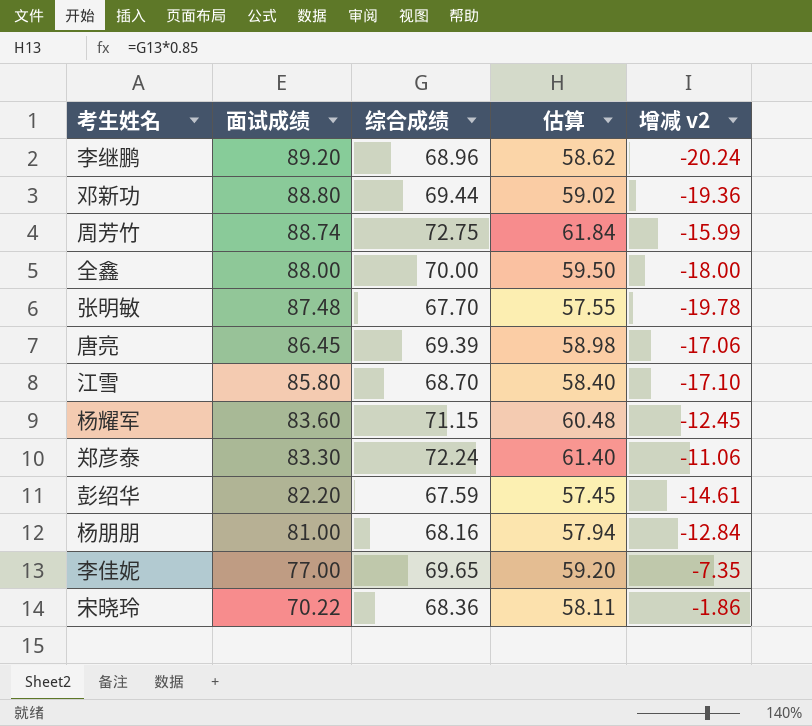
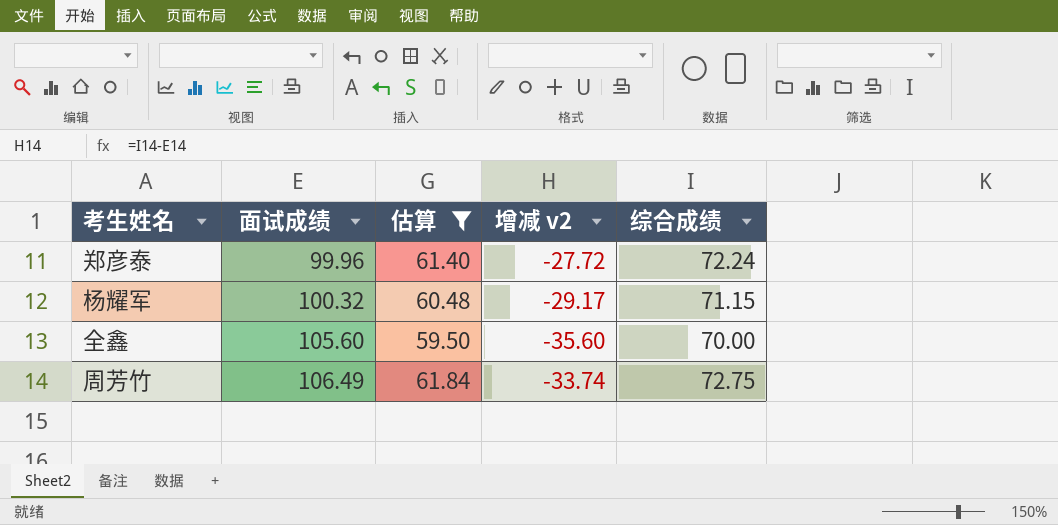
filter: none -> 估算 >= 59.50
row order: 面试成绩 descending -> 面试成绩 ascending
column 综合成绩 | position: 3 -> 5
郑彦泰 | 面试成绩: 83.30 -> 99.96
郑彦泰 | 增减 v2: -11.06 -> -27.72
杨耀军 | 面试成绩: 83.60 -> 100.32
杨耀军 | 增减 v2: -12.45 -> -29.17
全鑫 | 面试成绩: 88.00 -> 105.60
全鑫 | 增减 v2: -18.00 -> -35.60
周芳竹 | 面试成绩: 88.74 -> 106.49
周芳竹 | 增减 v2: -15.99 -> -33.74

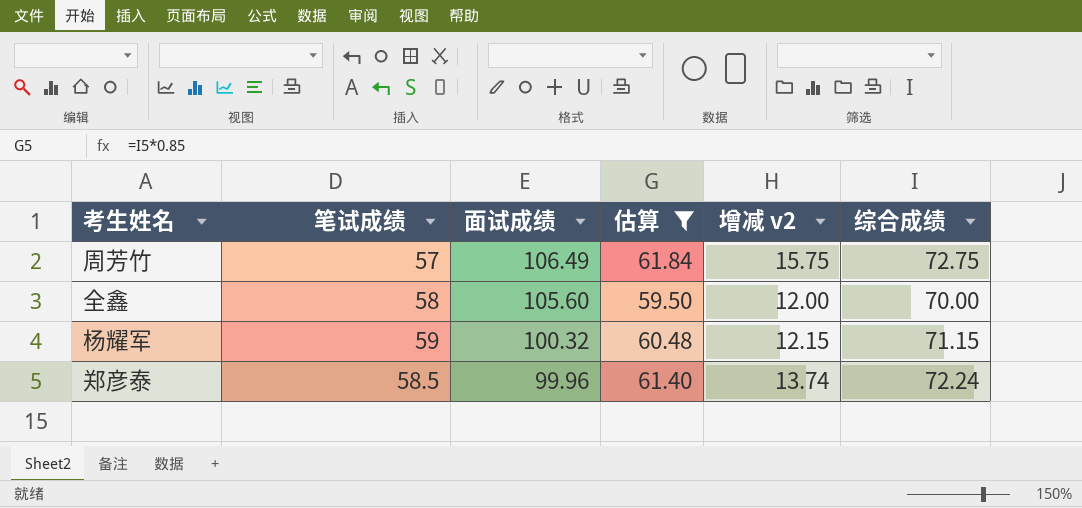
row order: 面试成绩 ascending -> 面试成绩 descending
column 笔试成绩 | position: none -> 2
column 增减 v2 | formula: [综合成绩] - [面试成绩] -> [综合成绩] - [笔试成绩]

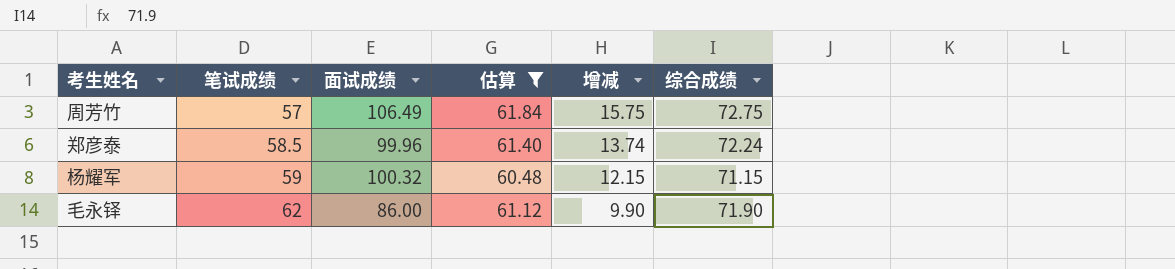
row order: 面试成绩 descending -> 笔试成绩 ascending
column name: 增减 v2 -> 增减
row 全鑫: 58 | 105.60 | 59.50 | 12.00 | 70.00 -> none
row 毛永铎: none -> 62 | 86.00 | 61.12 | 9.90 | 71.90

